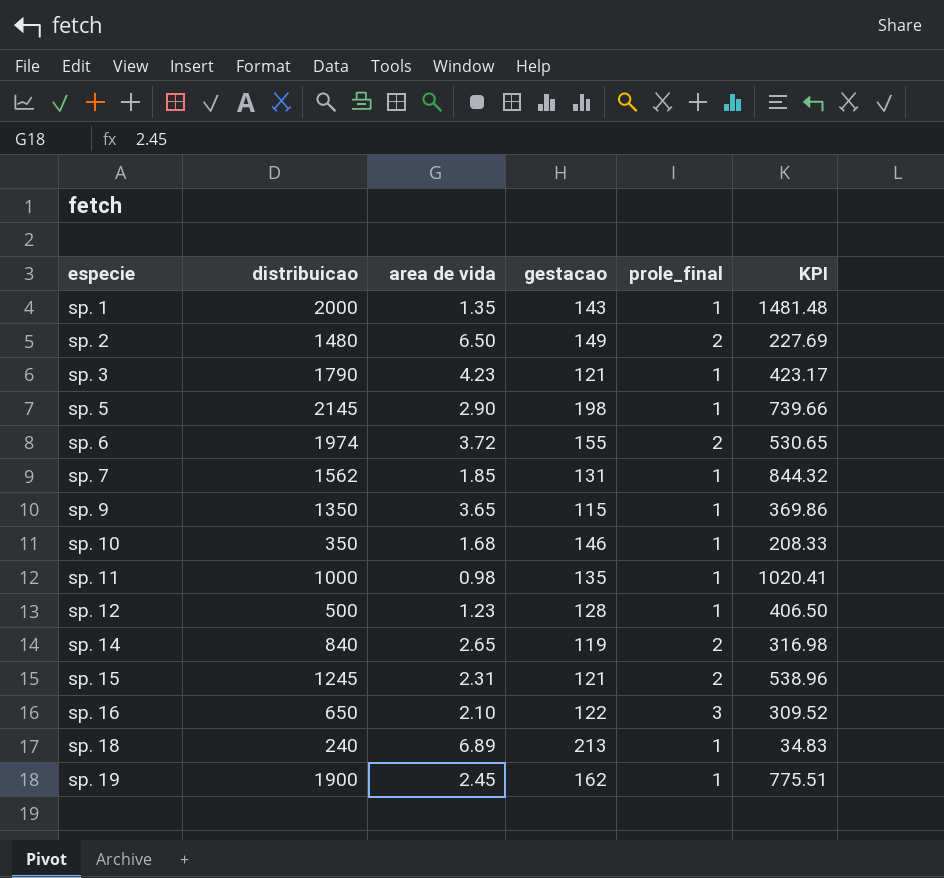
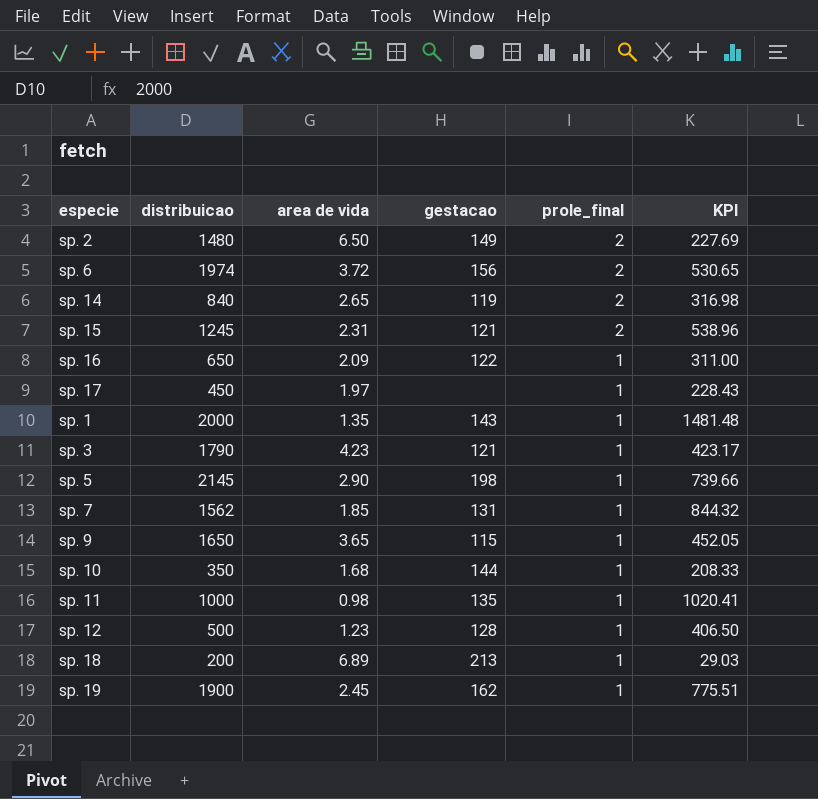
row order: especie ascending -> prole_final descending
sp. 6 | gestacao: 155 -> 156
sp. 16 | area de vida: 2.10 -> 2.09
sp. 16 | prole_final: 3 -> 1
sp. 16 | KPI: 309.52 -> 311.00
row sp. 17: none -> 450 | 1.97 | none | 1 | 228.43
sp. 9 | distribuicao: 1350 -> 1650
sp. 9 | KPI: 369.86 -> 452.05
sp. 10 | gestacao: 146 -> 144
sp. 18 | distribuicao: 240 -> 200
sp. 18 | KPI: 34.83 -> 29.03

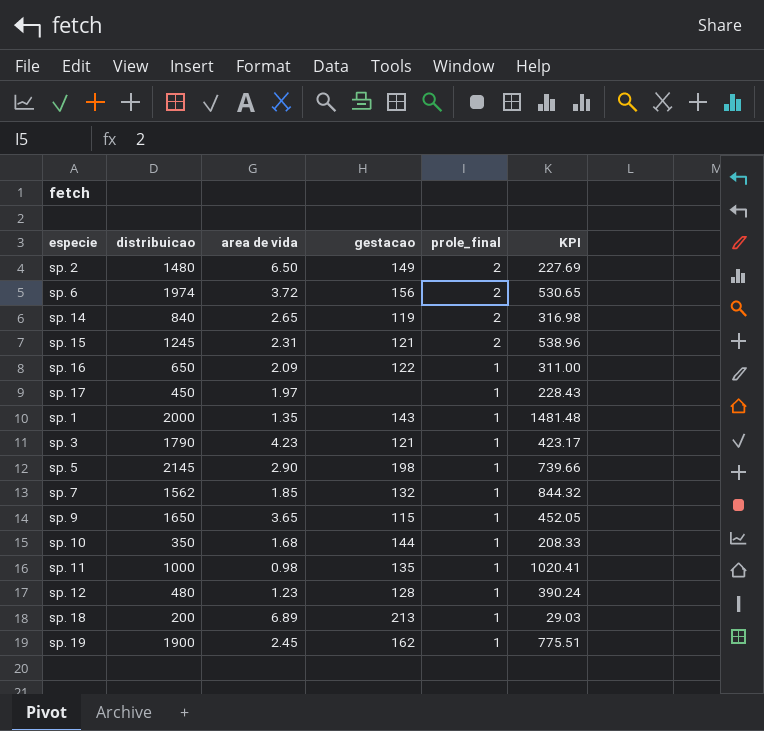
sp. 7 | gestacao: 131 -> 132
sp. 12 | distribuicao: 500 -> 480
sp. 12 | KPI: 406.50 -> 390.24

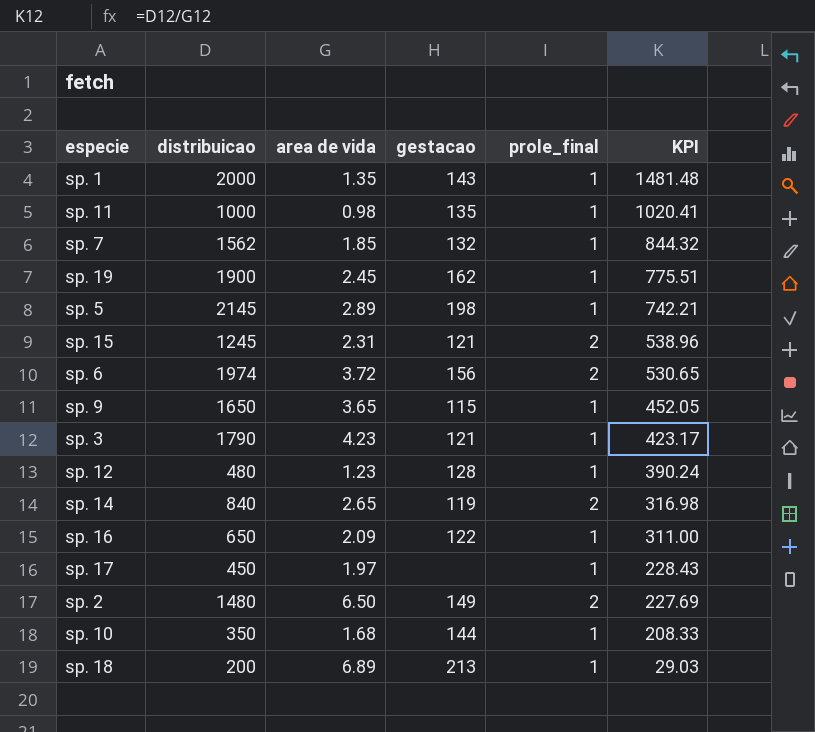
row order: prole_final descending -> KPI descending
sp. 5 | area de vida: 2.90 -> 2.89
sp. 5 | KPI: 739.66 -> 742.21

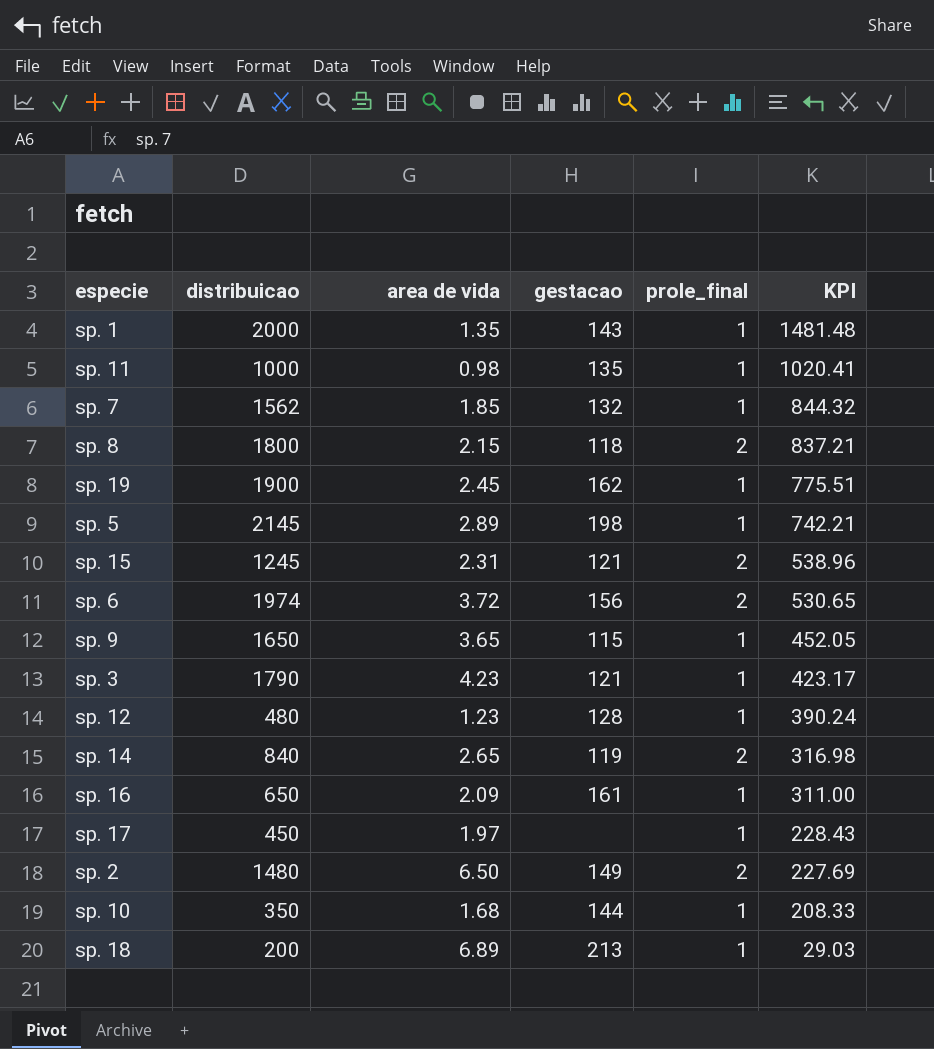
row sp. 8: none -> 1800 | 2.15 | 118 | 2 | 837.21
sp. 16 | gestacao: 122 -> 161

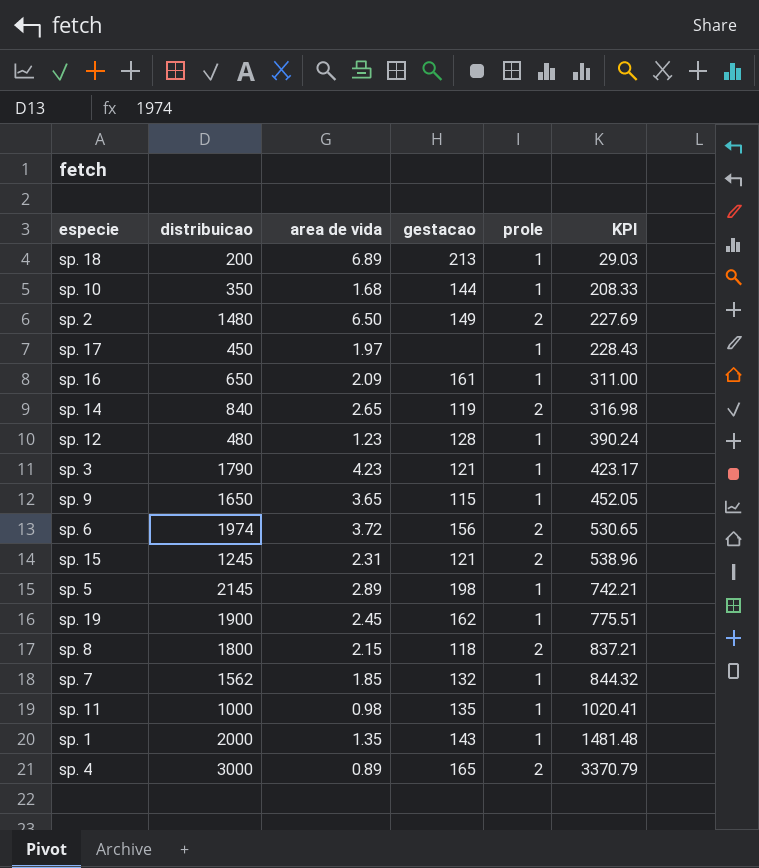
row order: KPI descending -> KPI ascending
column name: prole_final -> prole
row sp. 4: none -> 3000 | 0.89 | 165 | 2 | 3370.79

